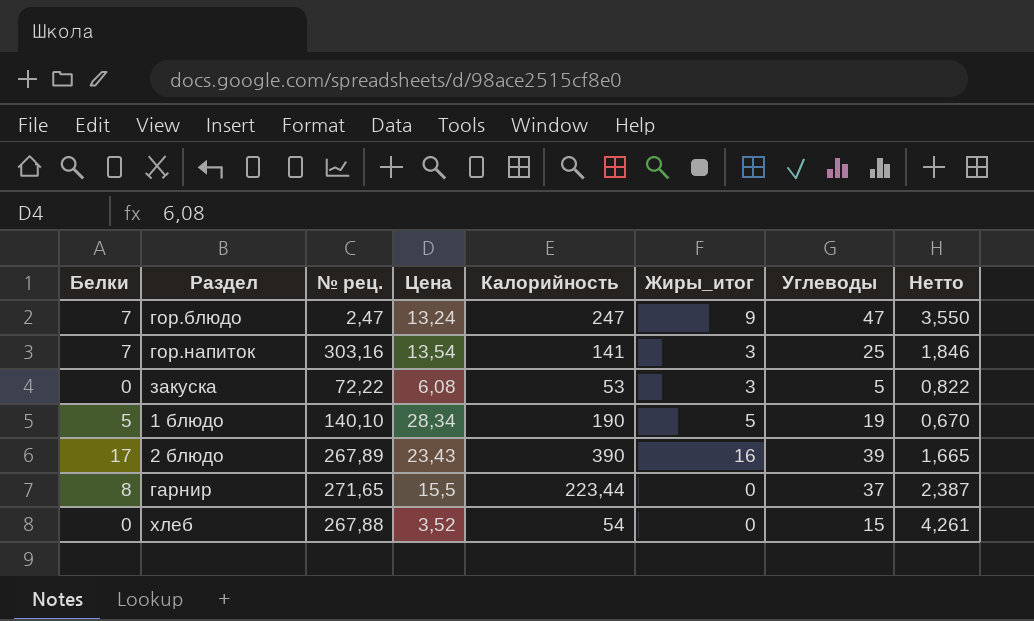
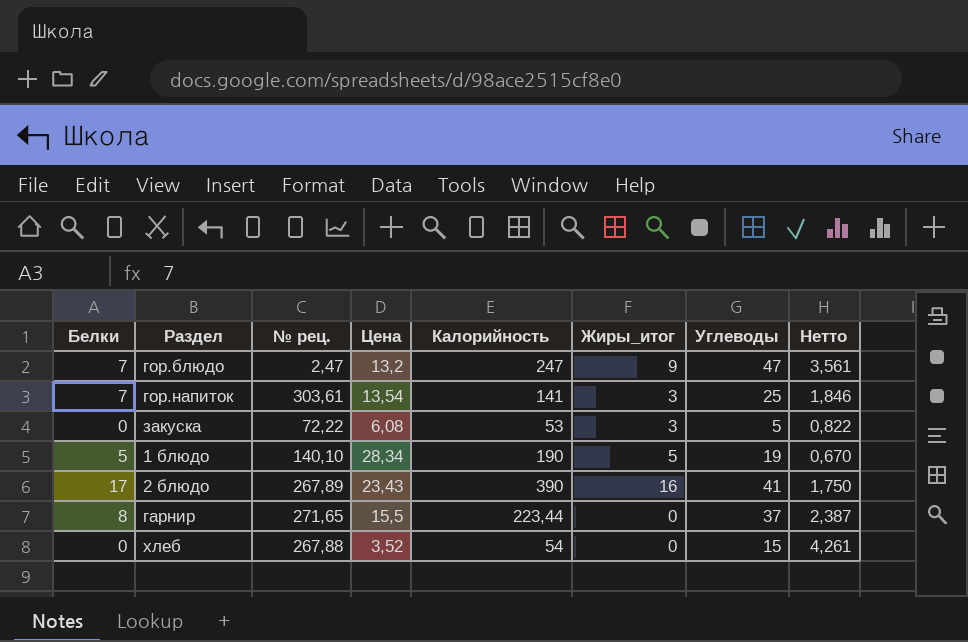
гор.блюдо | Цена: 13,24 -> 13,2
гор.блюдо | Нетто: 3,550 -> 3,561
гор.напиток | № рец.: 303,16 -> 303,61
2 блюдо | Углеводы: 39 -> 41
2 блюдо | Нетто: 1,665 -> 1,750

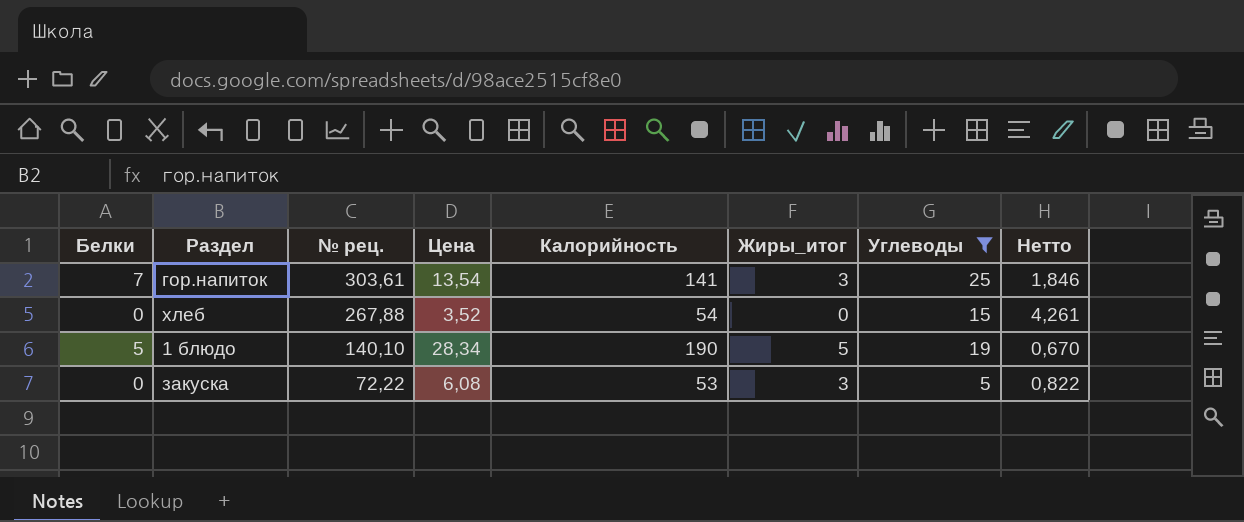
filter: none -> Углеводы <= 25
row order: none -> № рец. descending

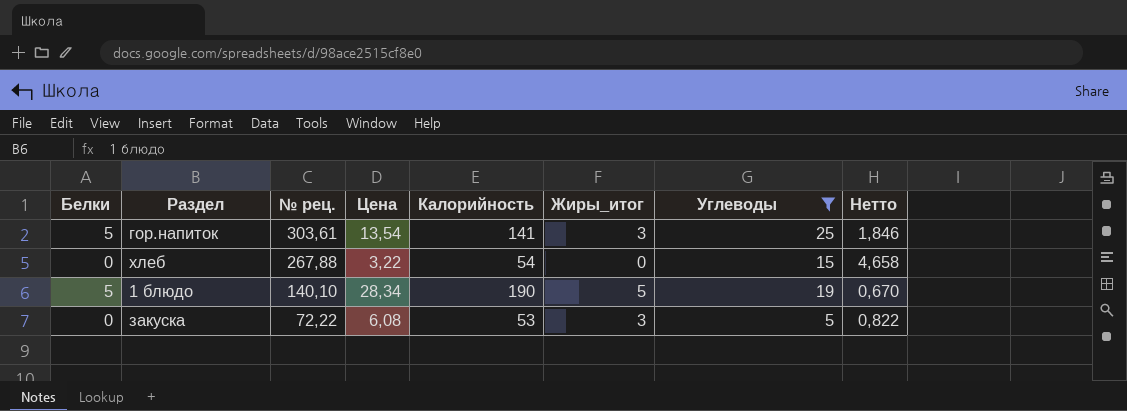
гор.напиток | Белки: 7 -> 5
хлеб | Цена: 3,52 -> 3,22
хлеб | Нетто: 4,261 -> 4,658

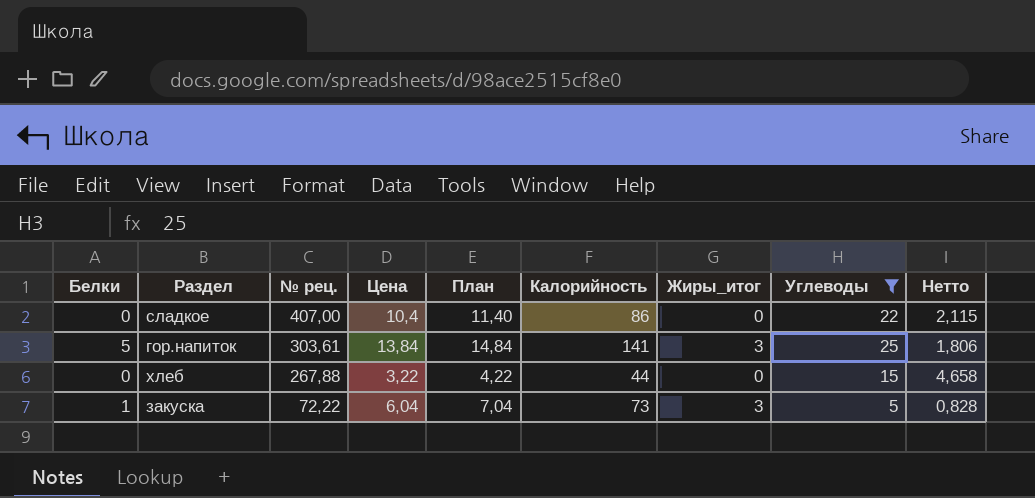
column План | formula: none -> [Цена] + 1
row 1 блюдо: 5 | 140,10 | 28,34 | 190 | 5 | 19 | 0,670 -> none
row сладкое: none -> 0 | 407,00 | 10,4 | 11,40 | 86 | 0 | 22 | 2,115
гор.напиток | Цена: 13,54 -> 13,84
гор.напиток | Нетто: 1,846 -> 1,806
хлеб | Калорийность: 54 -> 44
закуска | Белки: 0 -> 1
закуска | Цена: 6,08 -> 6,04
закуска | Калорийность: 53 -> 73
закуска | Нетто: 0,822 -> 0,828

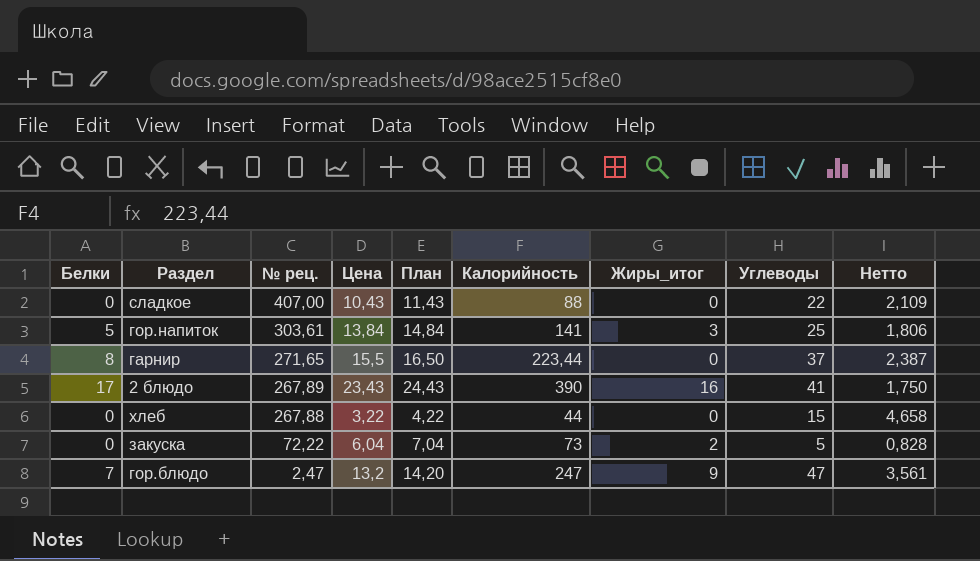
filter: Углеводы <= 25 -> none
сладкое | Цена: 10,4 -> 10,43
сладкое | План: 11,40 -> 11,43
сладкое | Калорийность: 86 -> 88
сладкое | Нетто: 2,115 -> 2,109
закуска | Белки: 1 -> 0
закуска | Жиры_итог: 3 -> 2

